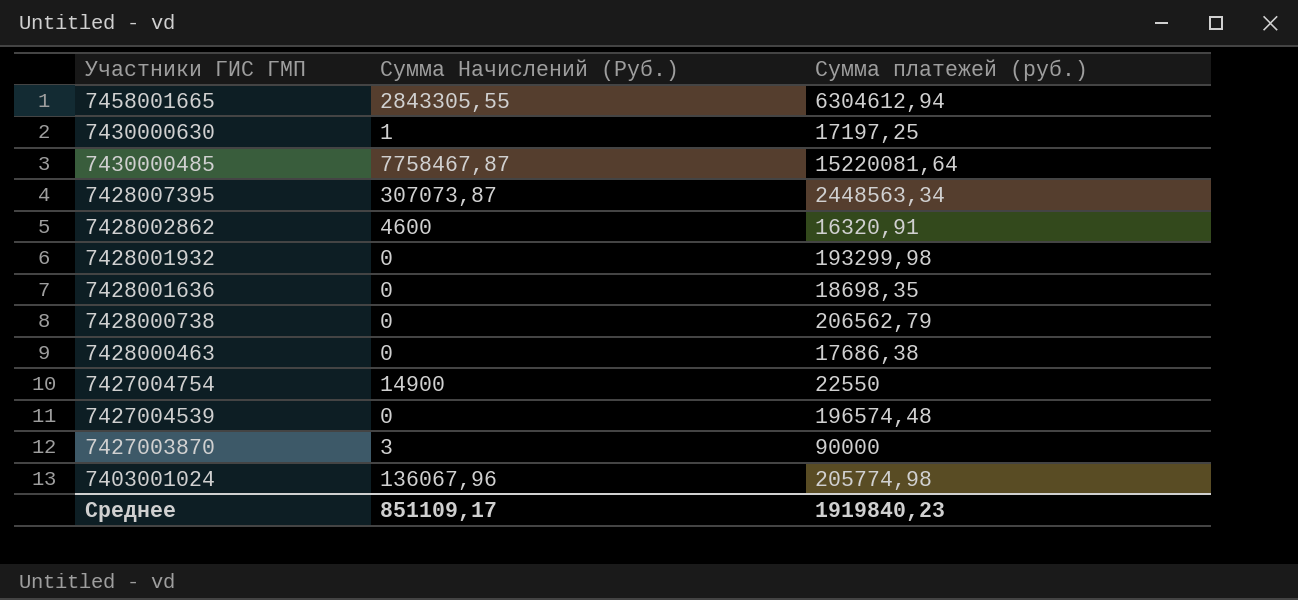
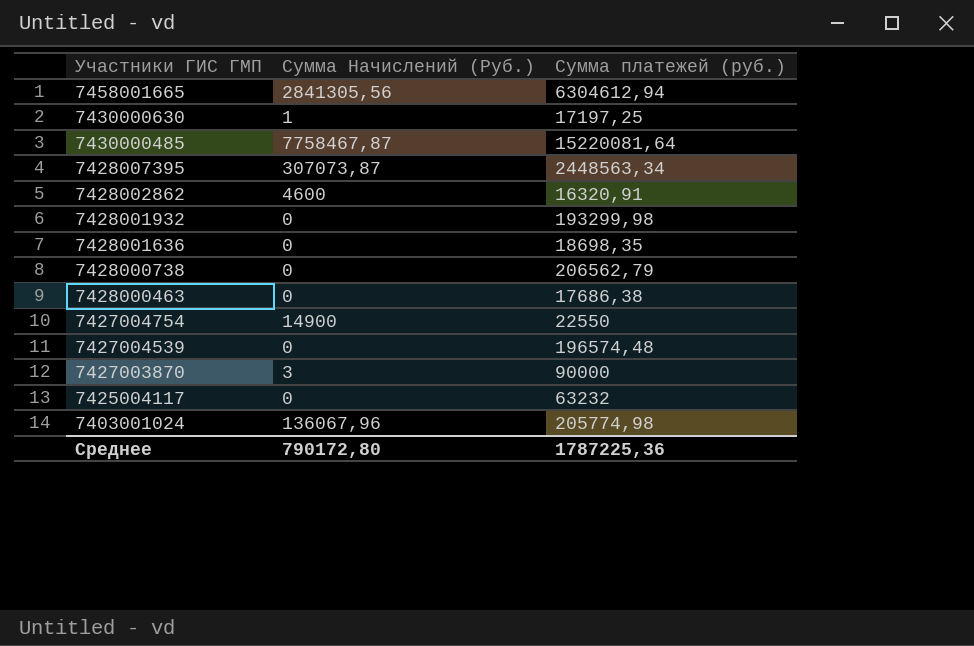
7458001665 | Сумма Начислений (Руб.): 2843305,55 -> 2841305,56
row 7425004117: none -> 0 | 63232
Среднее | Сумма Начислений (Руб.): 851109,17 -> 790172,80
Среднее | Сумма платежей (руб.): 1919840,23 -> 1787225,36

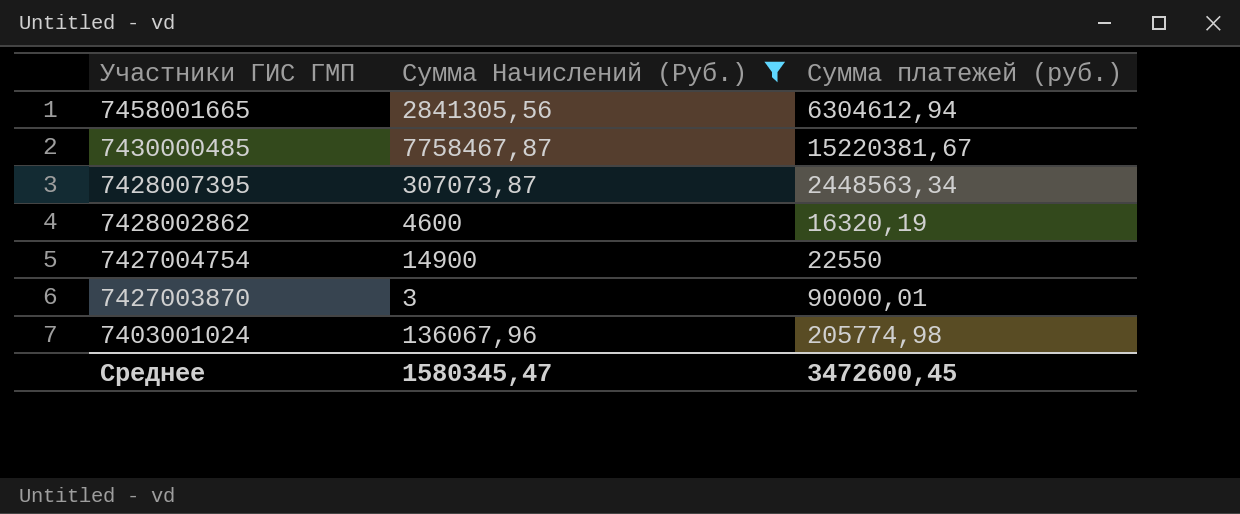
filter: none -> Сумма Начислений (Руб.) >= 3
7430000485 | Сумма платежей (руб.): 15220081,64 -> 15220381,67
7428002862 | Сумма платежей (руб.): 16320,91 -> 16320,19
7427003870 | Сумма платежей (руб.): 90000 -> 90000,01
Среднее | Сумма Начислений (Руб.): 790172,80 -> 1580345,47
Среднее | Сумма платежей (руб.): 1787225,36 -> 3472600,45

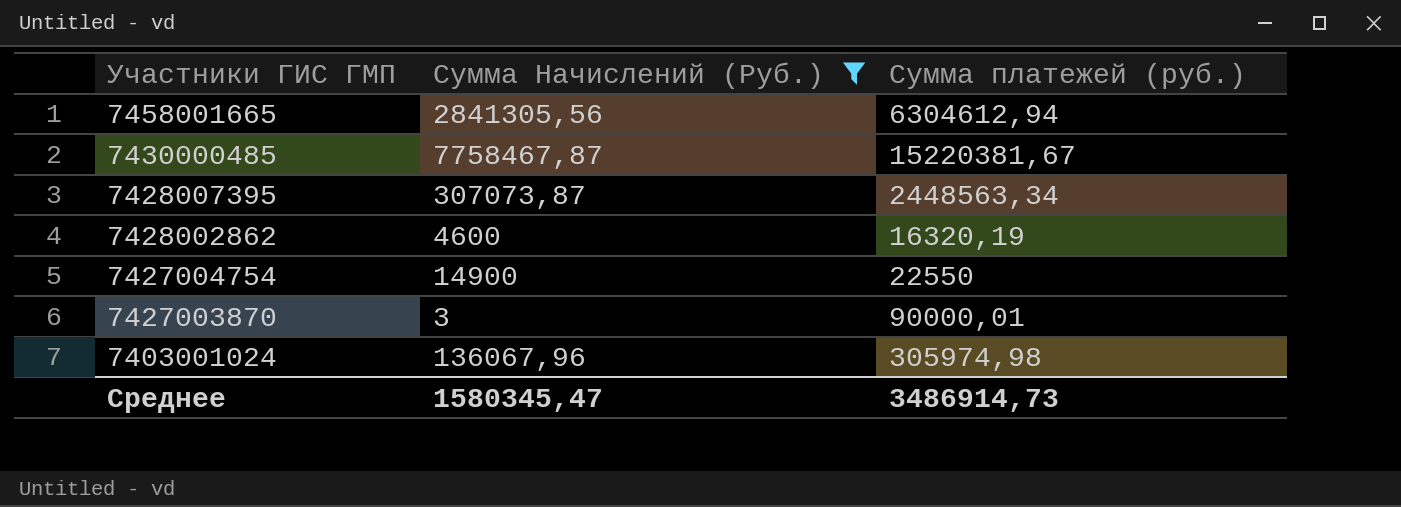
7403001024 | Сумма платежей (руб.): 205774,98 -> 305974,98
Среднее | Сумма платежей (руб.): 3472600,45 -> 3486914,73

